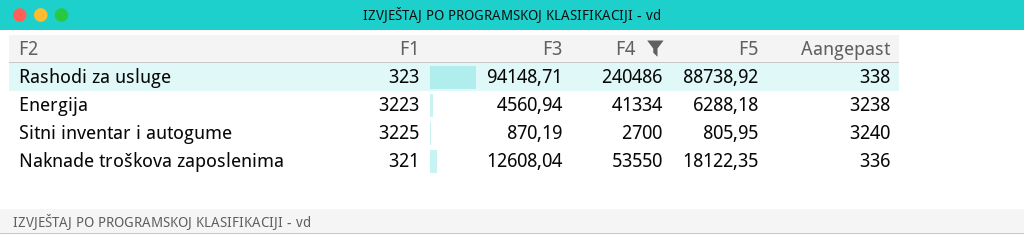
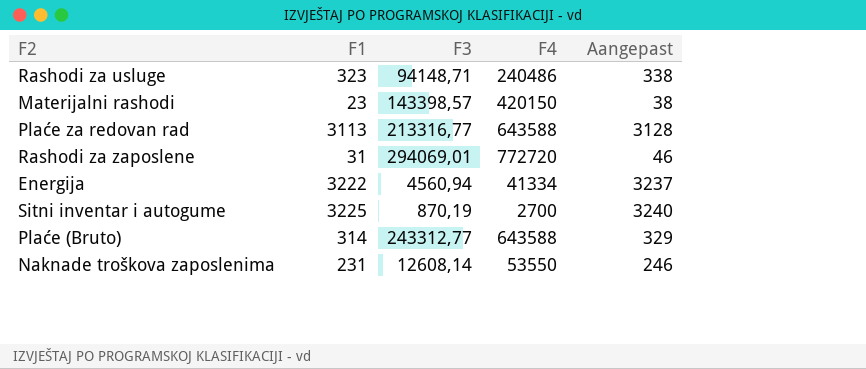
filter: F4 <= 240486 -> none
column F5 | position: 5 -> none
Energija | F1: 3223 -> 3222
Energija | Aangepast: 3238 -> 3237
Naknade troškova zaposlenima | F1: 321 -> 231
Naknade troškova zaposlenima | F3: 12608,04 -> 12608,14
Naknade troškova zaposlenima | Aangepast: 336 -> 246

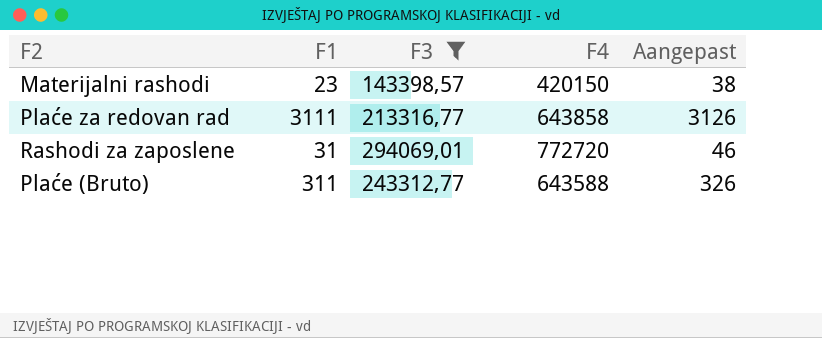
filter: none -> F3 >= 143398,57
Plaće za redovan rad | F1: 3113 -> 3111
Plaće za redovan rad | F4: 643588 -> 643858
Plaće za redovan rad | Aangepast: 3128 -> 3126
Plaće (Bruto) | F1: 314 -> 311
Plaće (Bruto) | Aangepast: 329 -> 326

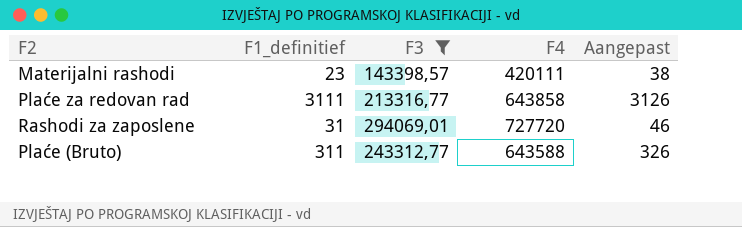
column name: F1 -> F1_definitief
Materijalni rashodi | F4: 420150 -> 420111
Rashodi za zaposlene | F4: 772720 -> 727720

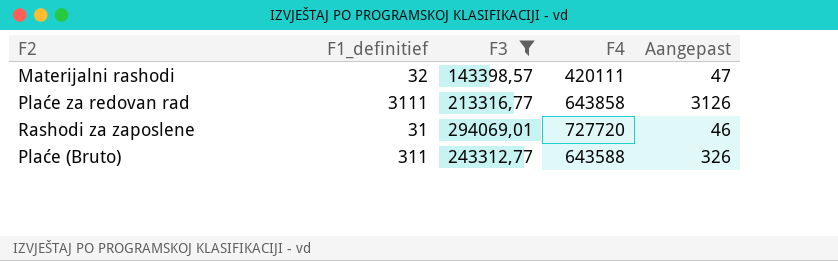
Materijalni rashodi | F1_definitief: 23 -> 32
Materijalni rashodi | Aangepast: 38 -> 47

